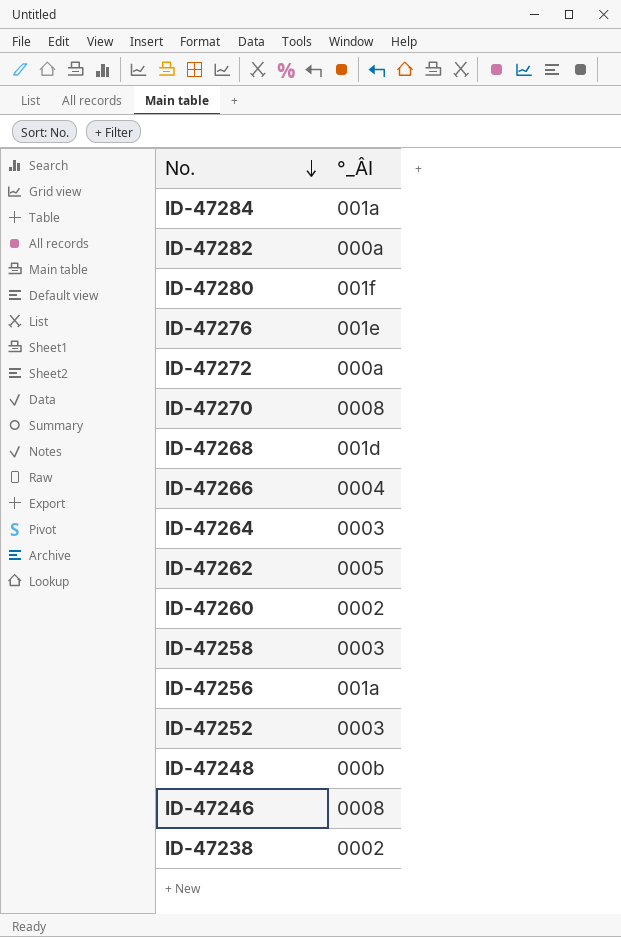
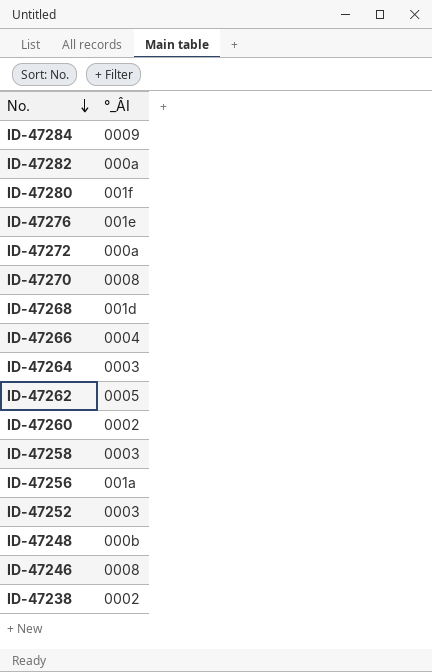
ID-47284 | °_ÂI: 001a -> 0009

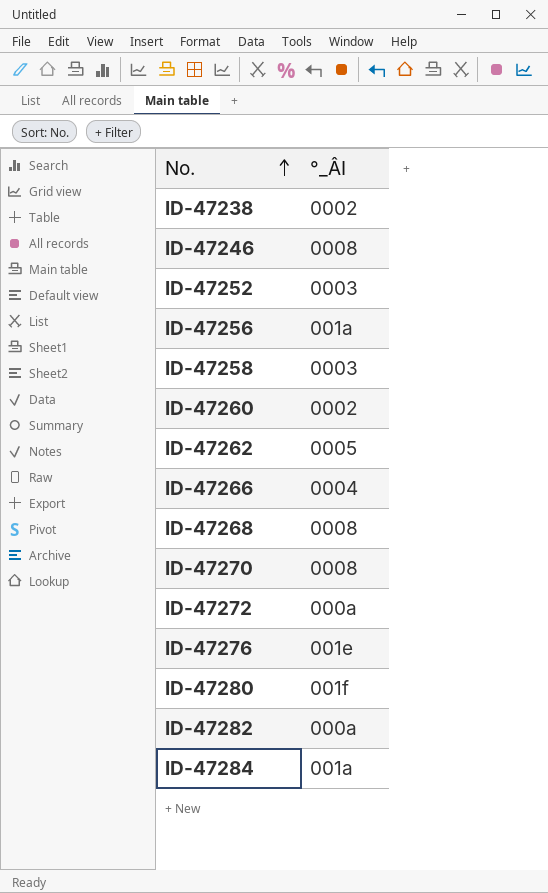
row order: No. descending -> No. ascending
row ID-47264: 0003 -> none
row ID-47248: 000b -> none
ID-47268 | °_ÂI: 001d -> 0008
ID-47284 | °_ÂI: 0009 -> 001a

